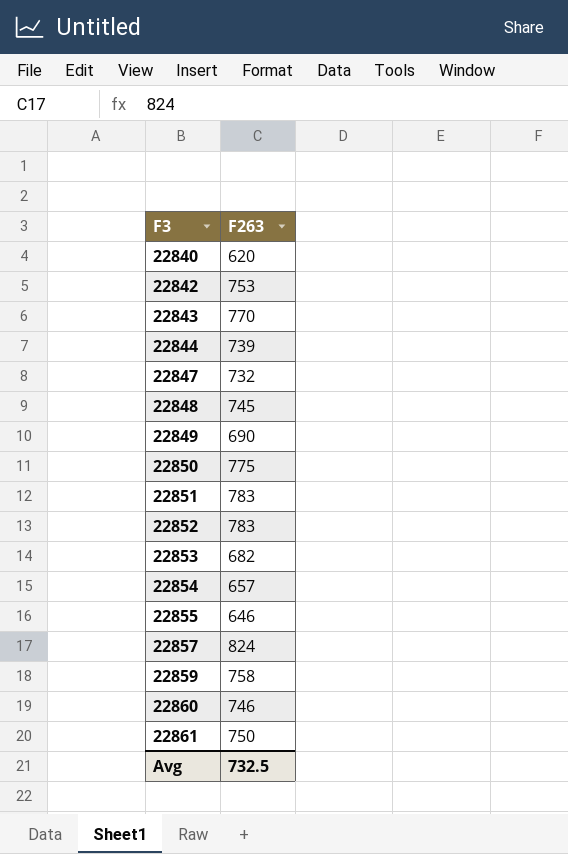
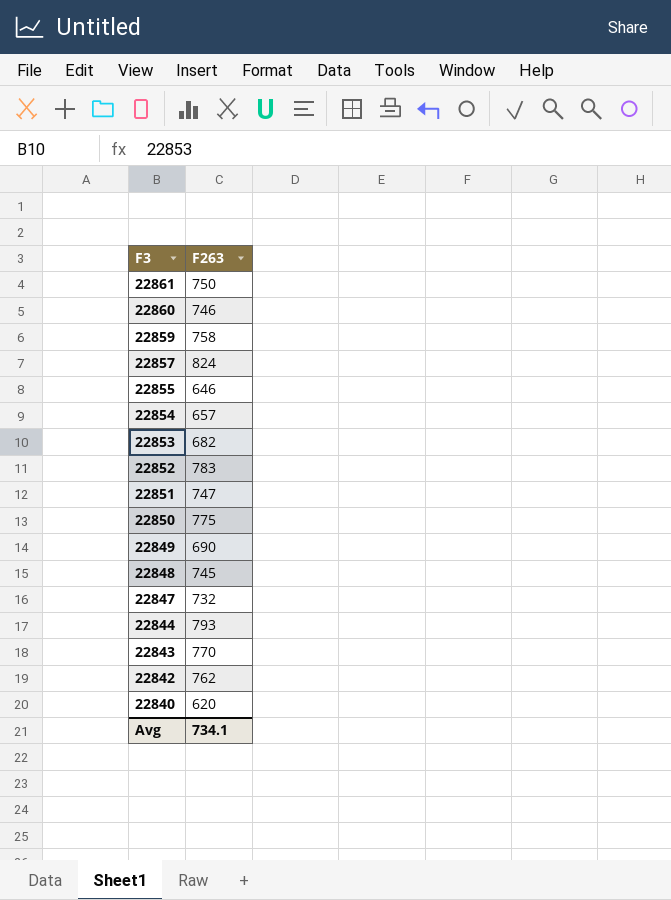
row order: F3 ascending -> F3 descending
22851 | F263: 783 -> 747
22844 | F263: 739 -> 793
22842 | F263: 753 -> 762
Avg | F263: 732.5 -> 734.1

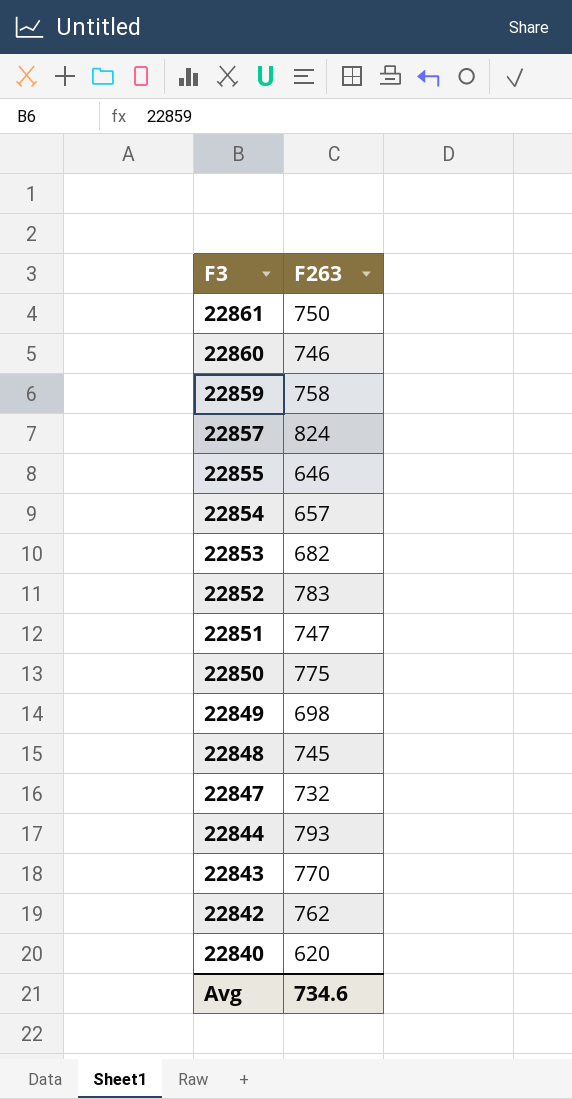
22849 | F263: 690 -> 698
Avg | F263: 734.1 -> 734.6

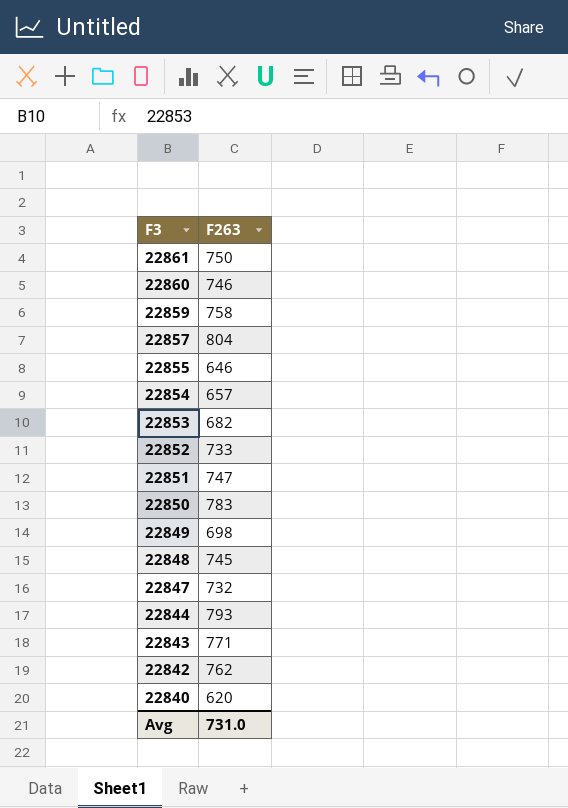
22857 | F263: 824 -> 804
22852 | F263: 783 -> 733
22850 | F263: 775 -> 783
22843 | F263: 770 -> 771
Avg | F263: 734.6 -> 731.0

